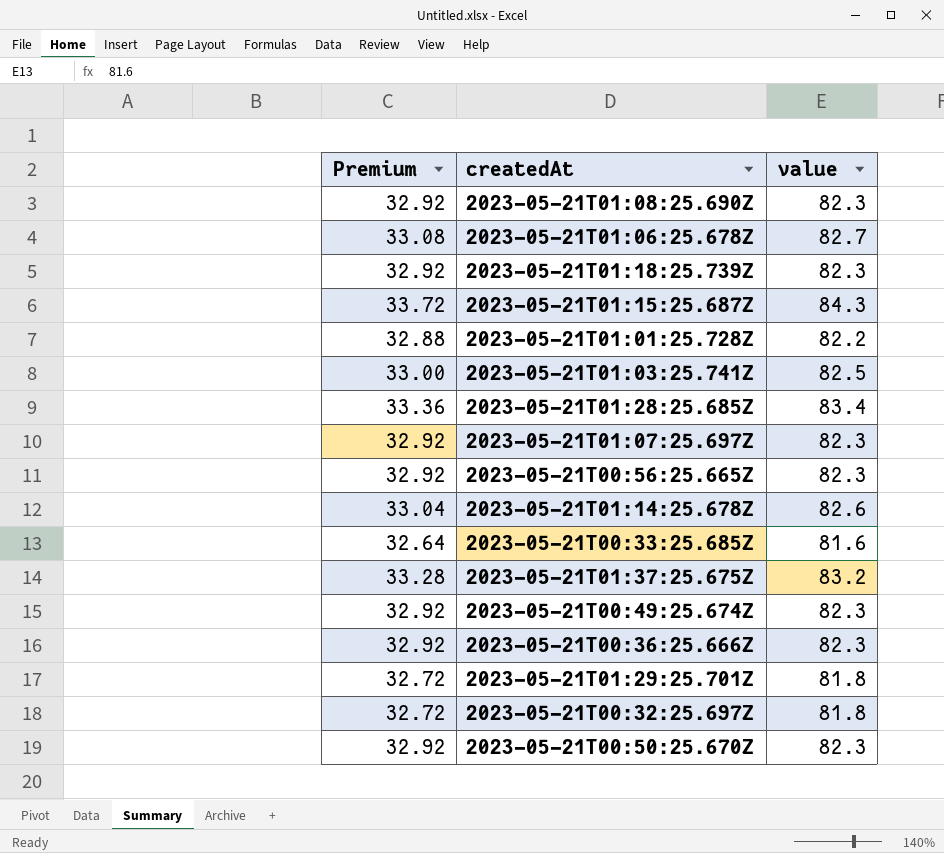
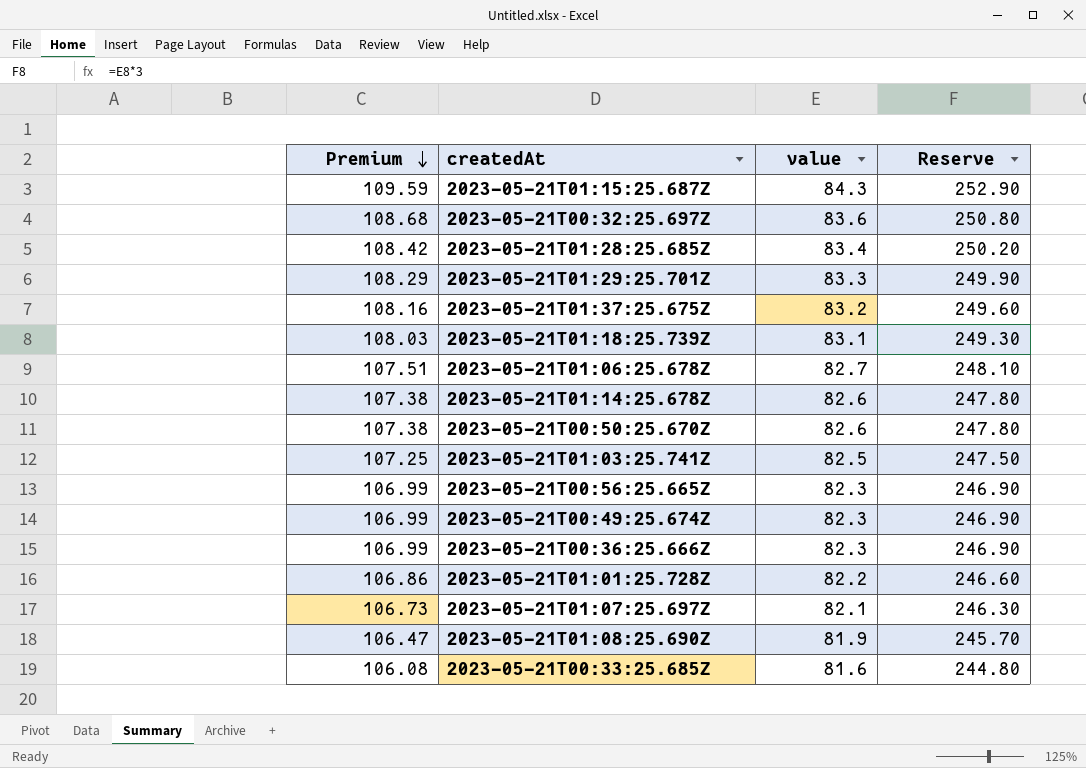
row order: none -> Premium descending
column Premium | formula: [value] * 0.4 -> [value] * 1.3
column Reserve | formula: none -> [value] * 3
2023-05-21T00:32:25.697Z | value: 81.8 -> 83.6
2023-05-21T01:29:25.701Z | value: 81.8 -> 83.3
2023-05-21T01:18:25.739Z | value: 82.3 -> 83.1
2023-05-21T00:50:25.670Z | value: 82.3 -> 82.6
2023-05-21T01:07:25.697Z | value: 82.3 -> 82.1
2023-05-21T01:08:25.690Z | value: 82.3 -> 81.9

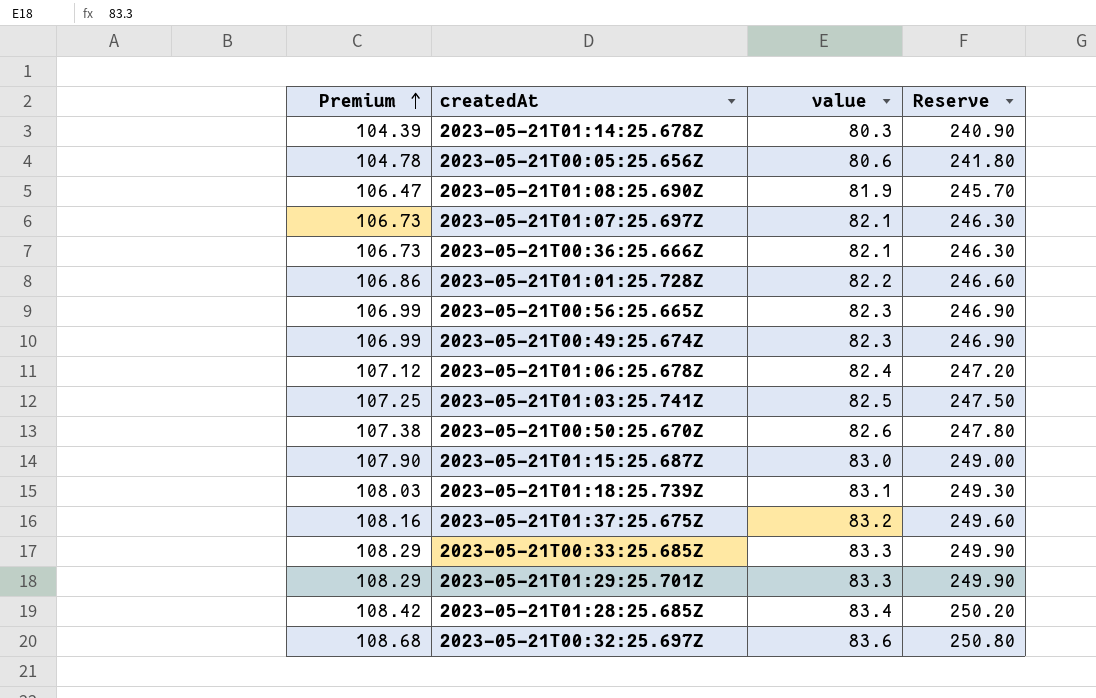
row order: Premium descending -> Premium ascending
2023-05-21T01:14:25.678Z | Premium: 107.38 -> 104.39
2023-05-21T01:14:25.678Z | value: 82.6 -> 80.3
2023-05-21T01:14:25.678Z | Reserve: 247.80 -> 240.90
row 2023-05-21T00:05:25.656Z: none -> 104.78 | 80.6 | 241.80
2023-05-21T00:36:25.666Z | Premium: 106.99 -> 106.73
2023-05-21T00:36:25.666Z | value: 82.3 -> 82.1
2023-05-21T00:36:25.666Z | Reserve: 246.90 -> 246.30
2023-05-21T01:06:25.678Z | Premium: 107.51 -> 107.12
2023-05-21T01:06:25.678Z | value: 82.7 -> 82.4
2023-05-21T01:06:25.678Z | Reserve: 248.10 -> 247.20
2023-05-21T01:15:25.687Z | Premium: 109.59 -> 107.90
2023-05-21T01:15:25.687Z | value: 84.3 -> 83.0
2023-05-21T01:15:25.687Z | Reserve: 252.90 -> 249.00
2023-05-21T00:33:25.685Z | Premium: 106.08 -> 108.29
2023-05-21T00:33:25.685Z | value: 81.6 -> 83.3
2023-05-21T00:33:25.685Z | Reserve: 244.80 -> 249.90

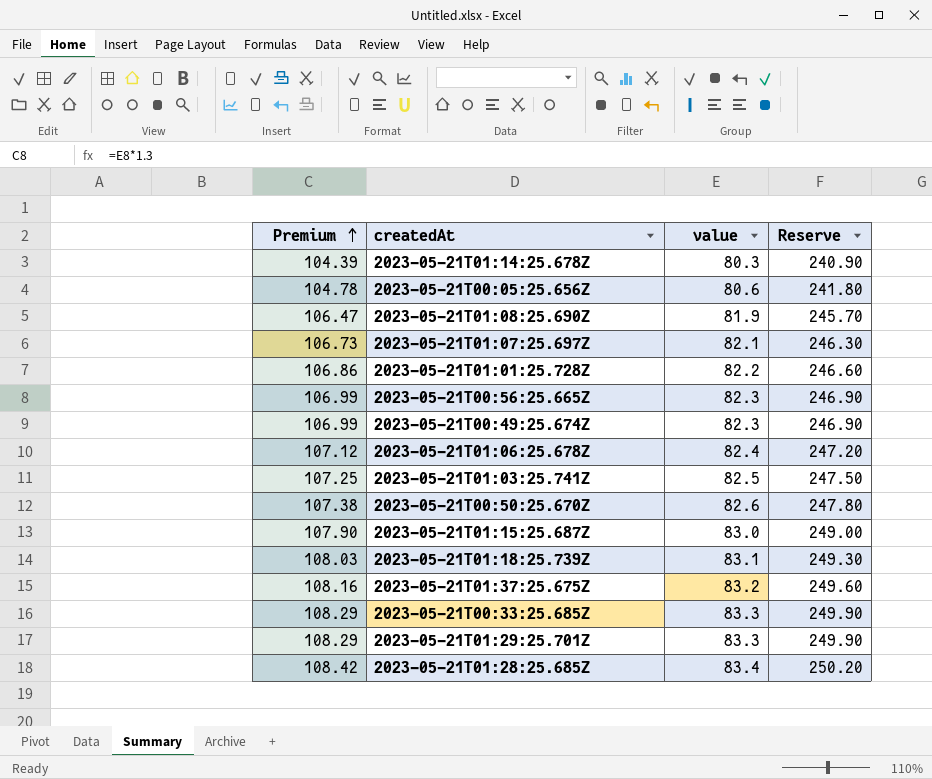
row 2023-05-21T00:36:25.666Z: 106.73 | 82.1 | 246.30 -> none
row 2023-05-21T00:32:25.697Z: 108.68 | 83.6 | 250.80 -> none

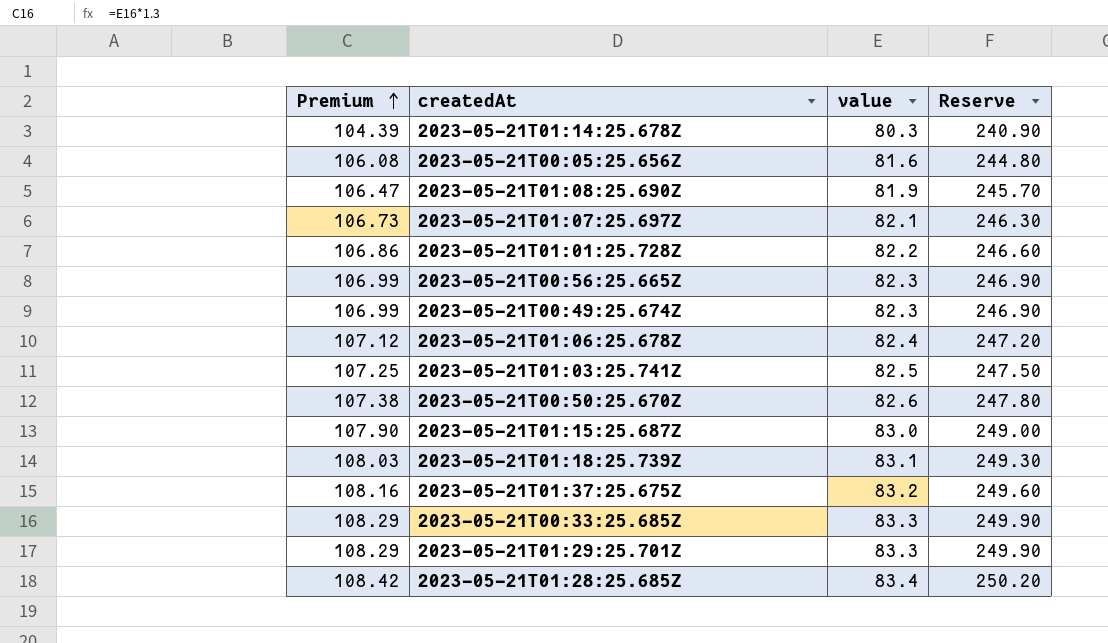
2023-05-21T00:05:25.656Z | Premium: 104.78 -> 106.08
2023-05-21T00:05:25.656Z | value: 80.6 -> 81.6
2023-05-21T00:05:25.656Z | Reserve: 241.80 -> 244.80

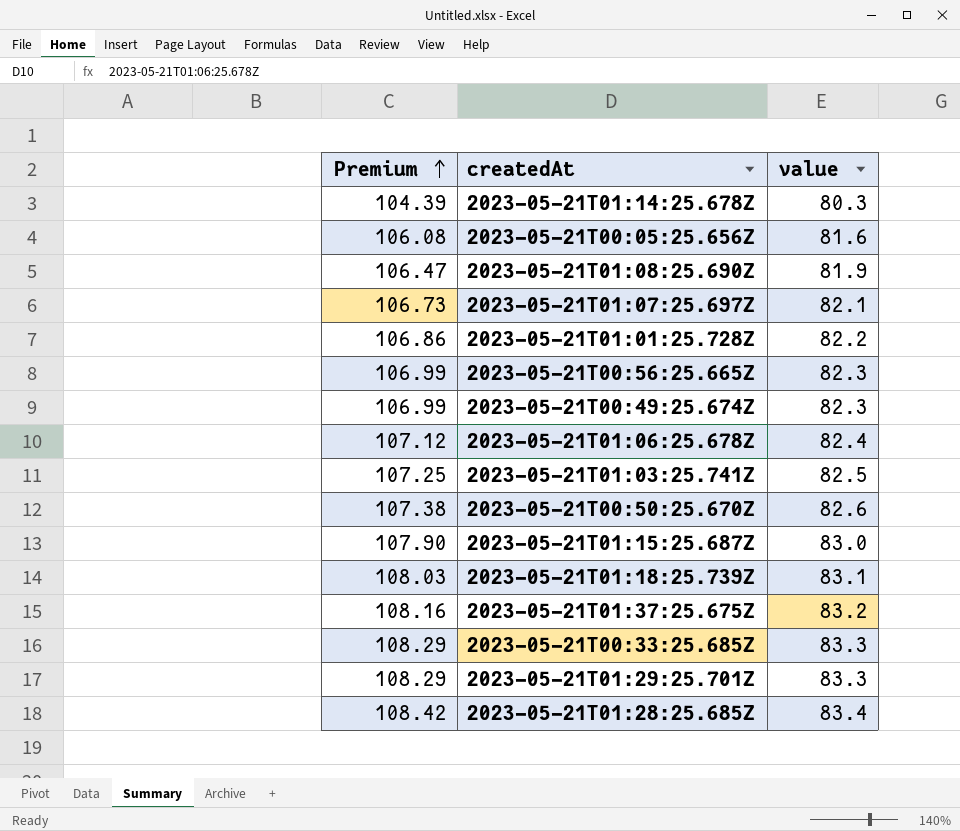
column Reserve | formula: [value] * 3 -> none

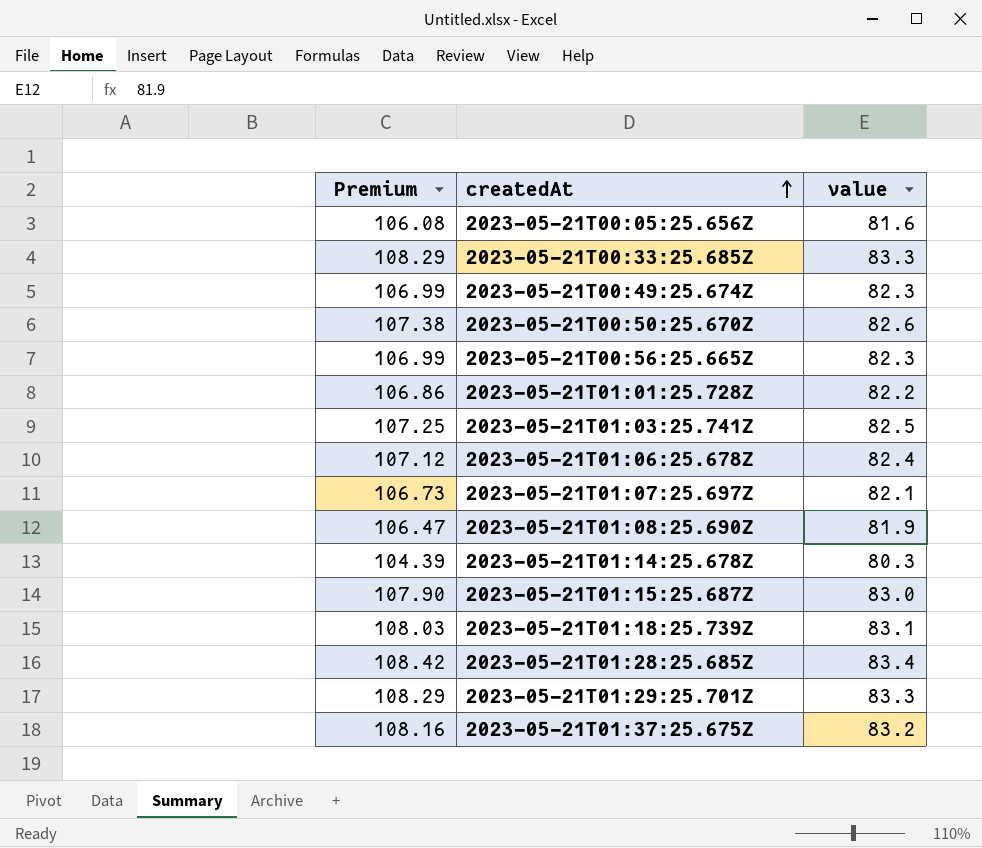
row order: Premium ascending -> createdAt ascending

